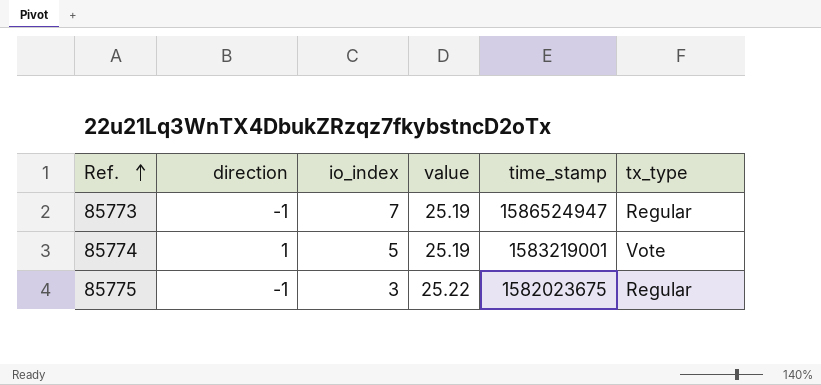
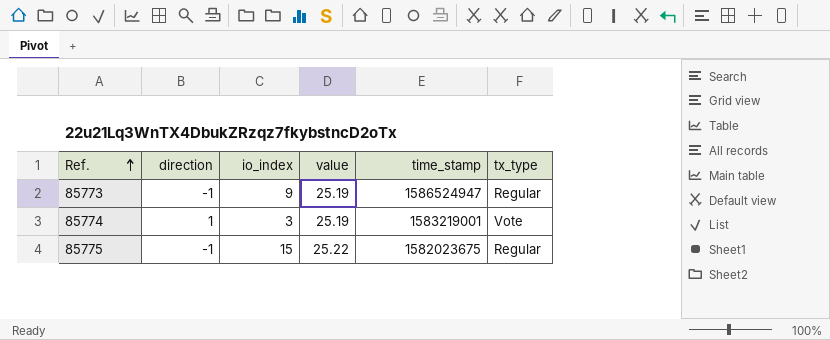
85773 | io_index: 7 -> 9
85774 | io_index: 5 -> 3
85775 | io_index: 3 -> 15

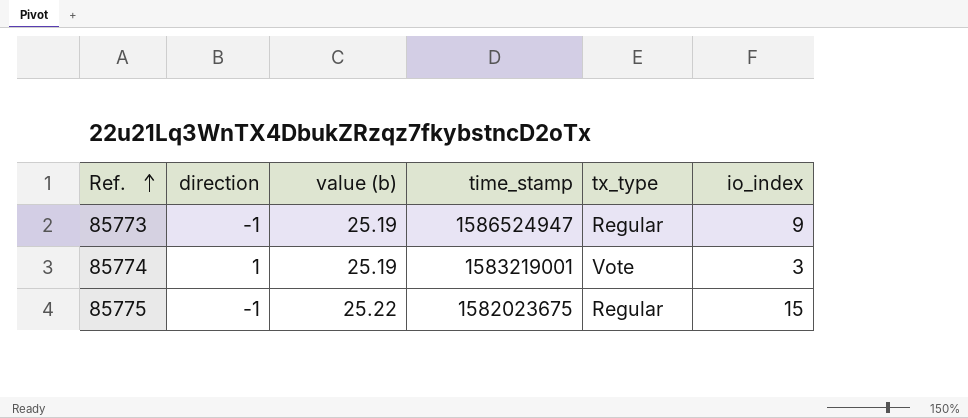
column name: value -> value (b)
column io_index | position: 3 -> 6

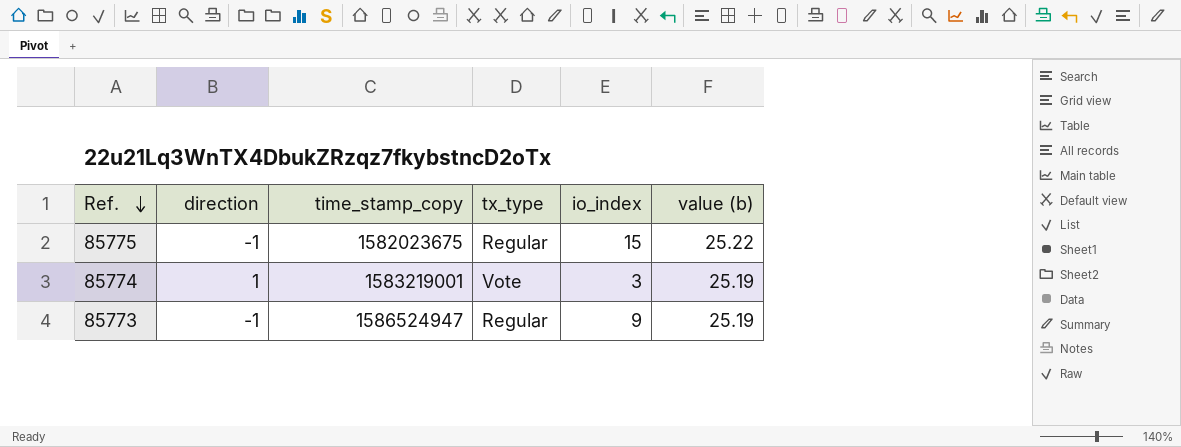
row order: Ref. ascending -> Ref. descending
column name: time_stamp -> time_stamp_copy
column value (b) | position: 3 -> 6

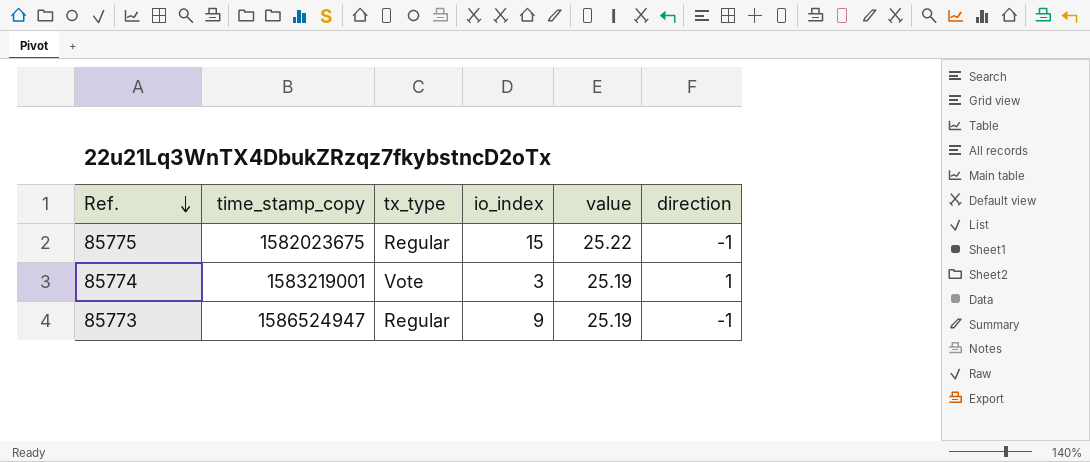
column name: value (b) -> value
column direction | position: 2 -> 6

